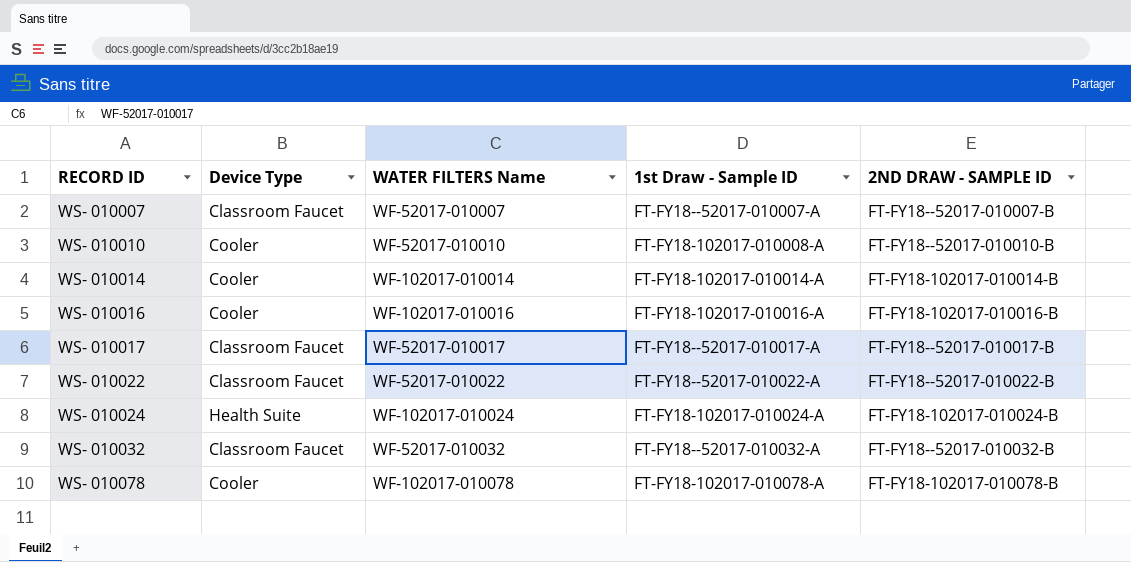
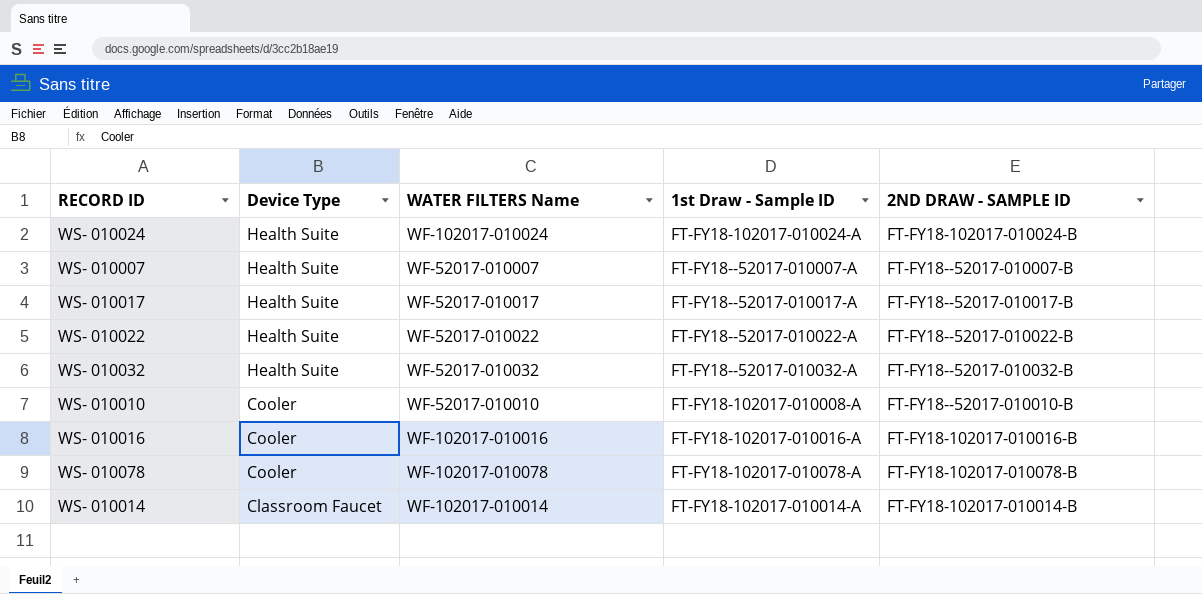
row order: RECORD ID ascending -> Device Type descending
WS- 010007 | Device Type: Classroom Faucet -> Health Suite
WS- 010017 | Device Type: Classroom Faucet -> Health Suite
WS- 010022 | Device Type: Classroom Faucet -> Health Suite
WS- 010032 | Device Type: Classroom Faucet -> Health Suite
WS- 010014 | Device Type: Cooler -> Classroom Faucet

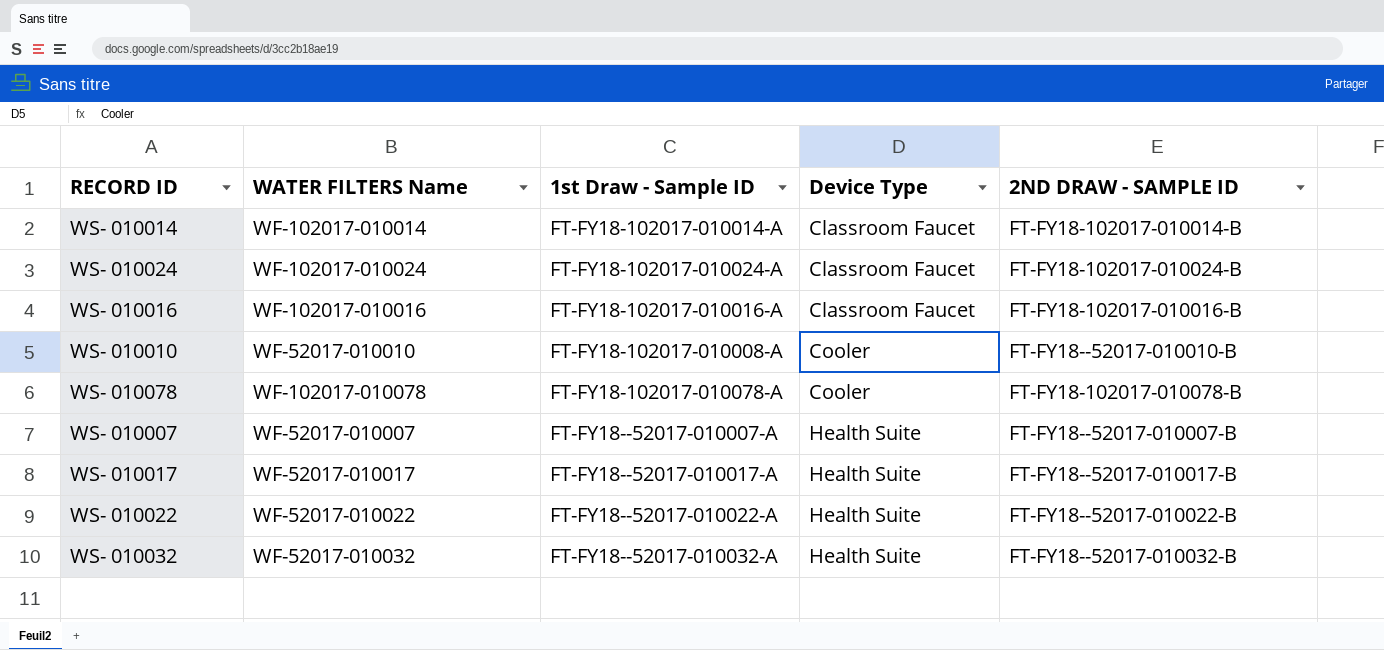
row order: Device Type descending -> Device Type ascending
column Device Type | position: 2 -> 4
WS- 010024 | Device Type: Health Suite -> Classroom Faucet
WS- 010016 | Device Type: Cooler -> Classroom Faucet

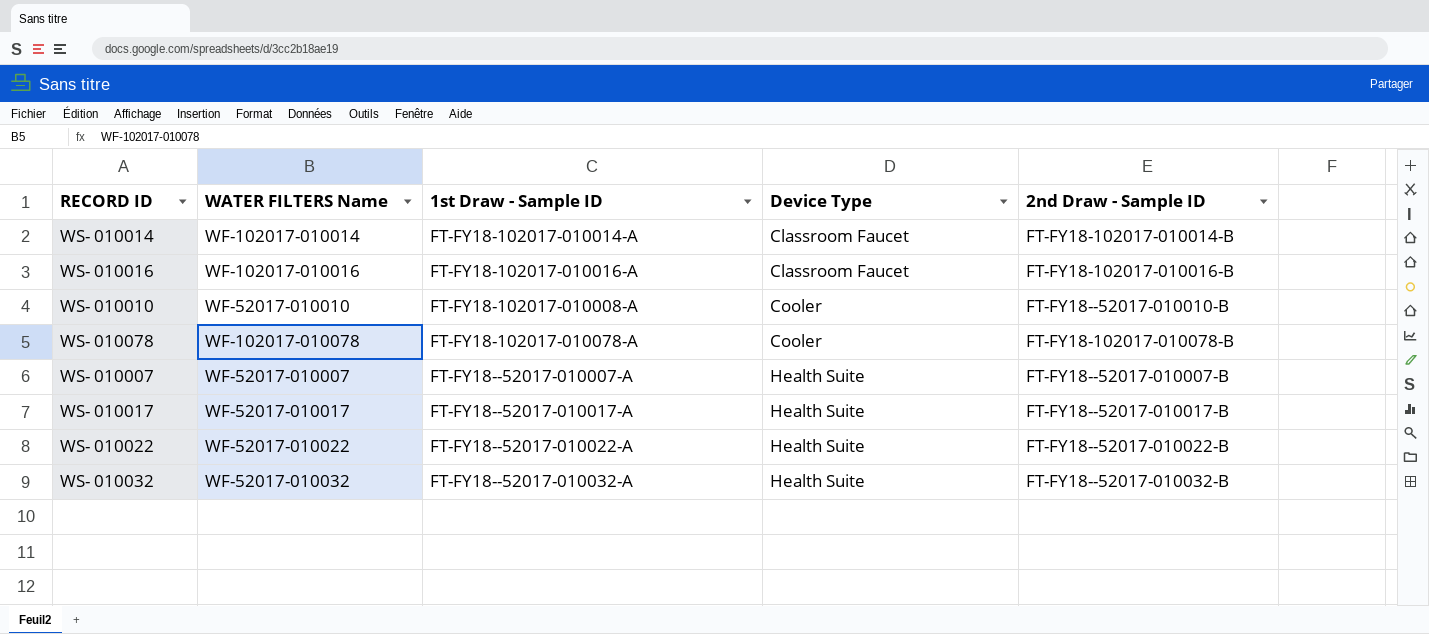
column name: 2ND DRAW - SAMPLE ID -> 2nd Draw - Sample ID
row WS- 010024: WF-102017-010024 | FT-FY18-102017-010024-A | Classroom Faucet | FT-FY18-102017-010024-B -> none

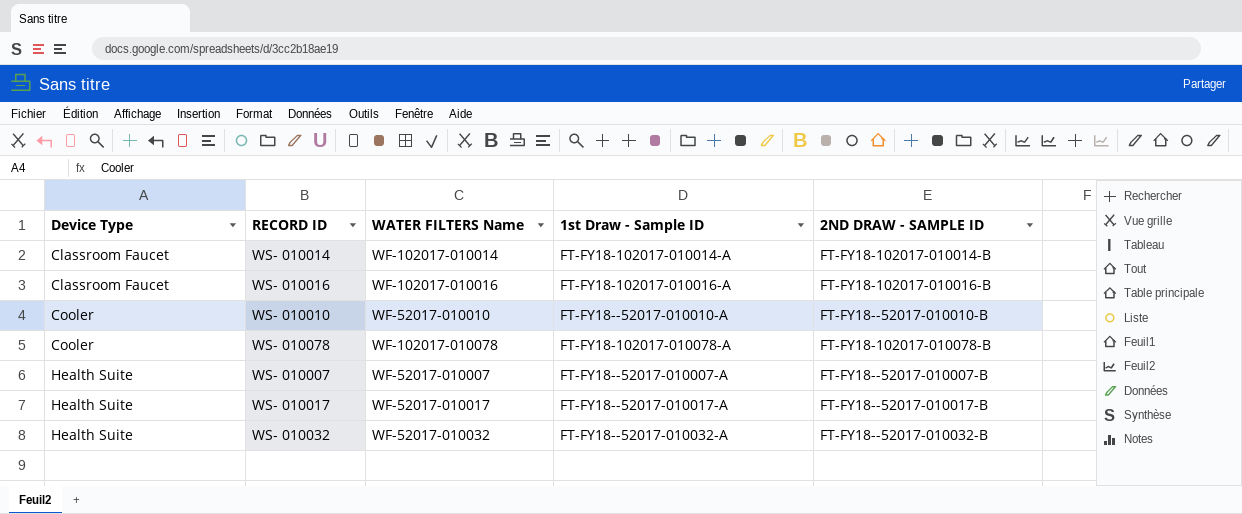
column Device Type | position: 4 -> 1
column name: 2nd Draw - Sample ID -> 2ND DRAW - SAMPLE ID
row WS- 010022: WF-52017-010022 | FT-FY18--52017-010022-A | Health Suite | FT-FY18--52017-010022-B -> none
WS- 010010 | 1st Draw - Sample ID: FT-FY18-102017-010008-A -> FT-FY18--52017-010010-A

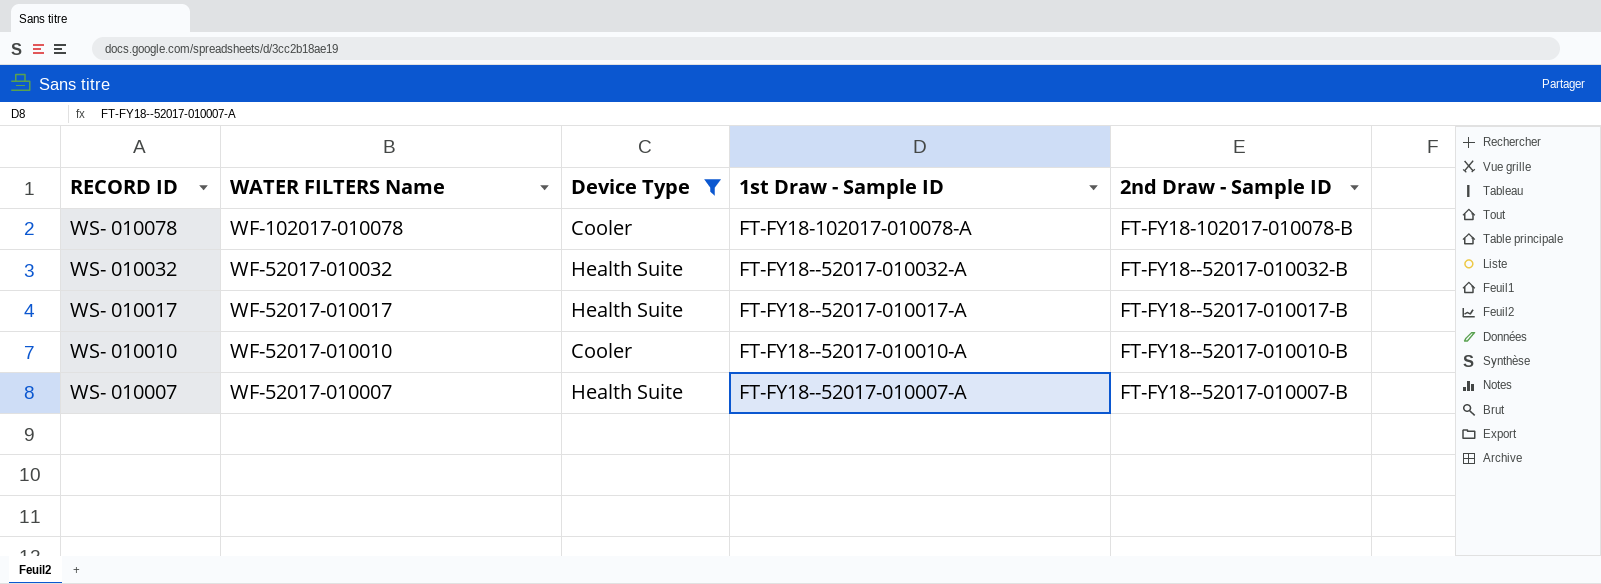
filter: none -> Device Type != Classroom Faucet
row order: Device Type ascending -> RECORD ID descending
column Device Type | position: 1 -> 3
column name: 2ND DRAW - SAMPLE ID -> 2nd Draw - Sample ID

